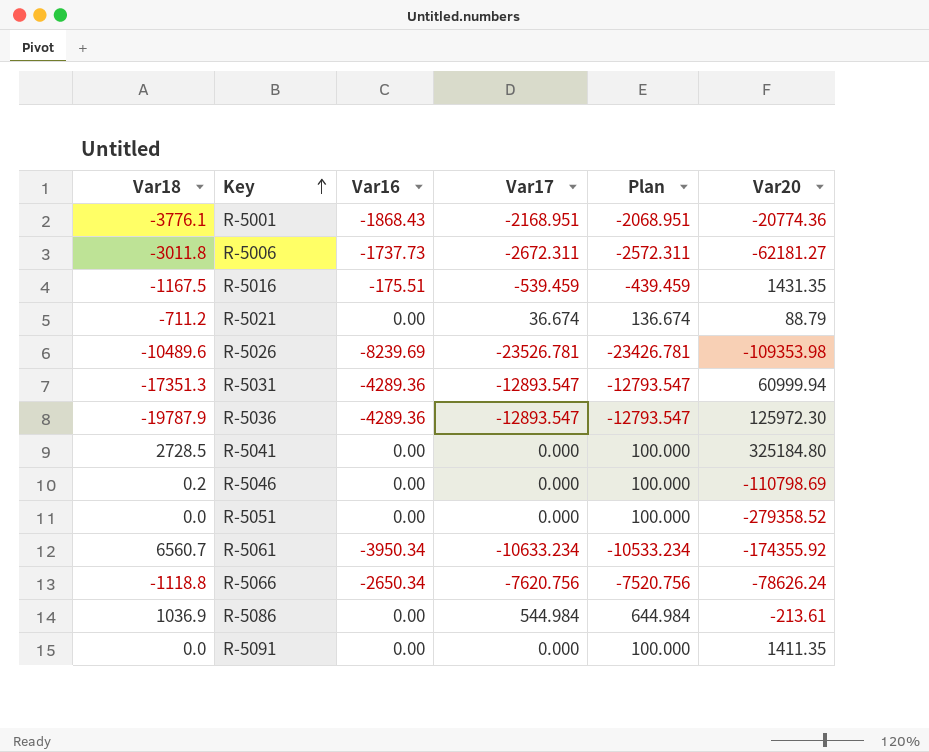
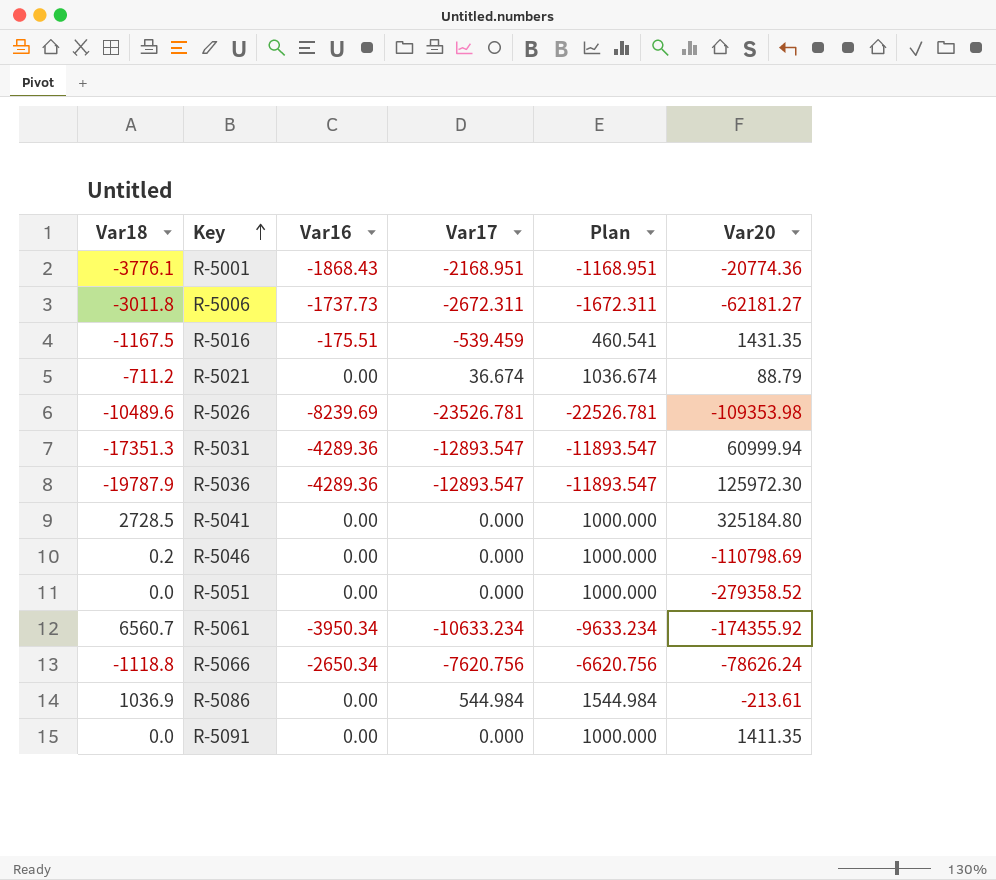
column Plan | formula: [Var17] + 100 -> [Var17] + 1000

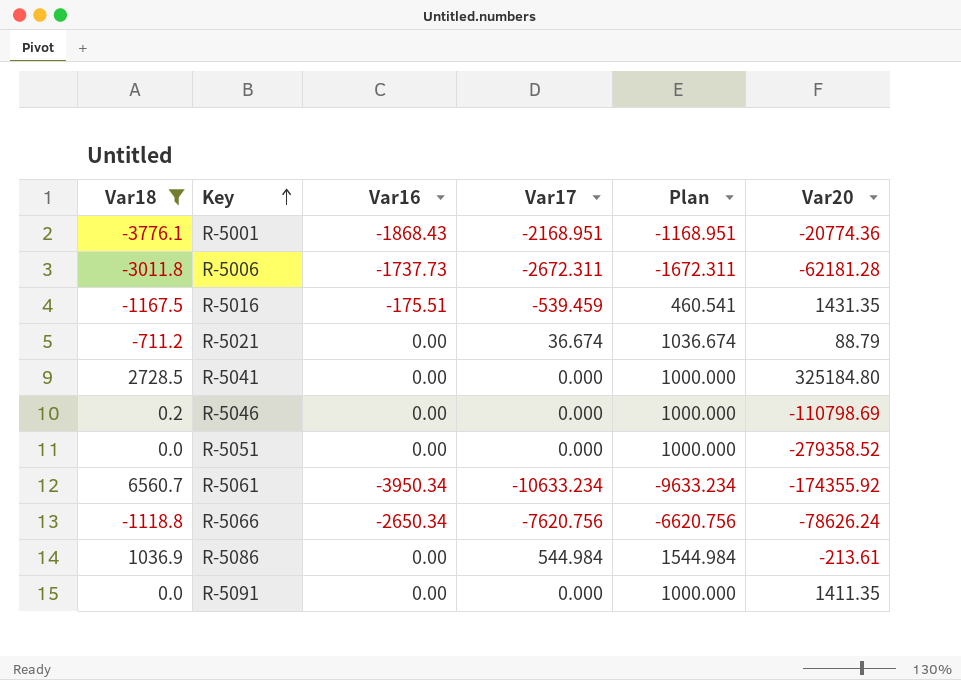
filter: none -> Var18 >= -3776.1
R-5006 | Var20: -62181.27 -> -62181.28

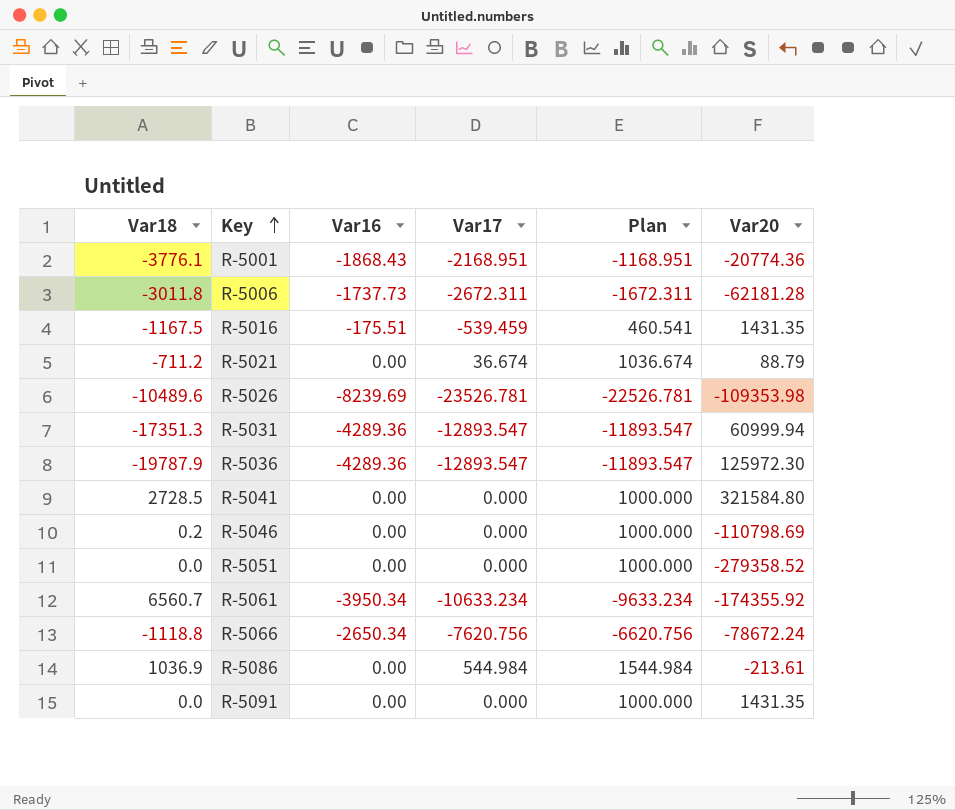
filter: Var18 >= -3776.1 -> none
R-5041 | Var20: 325184.80 -> 321584.80
R-5066 | Var20: -78626.24 -> -78672.24
R-5091 | Var20: 1411.35 -> 1431.35

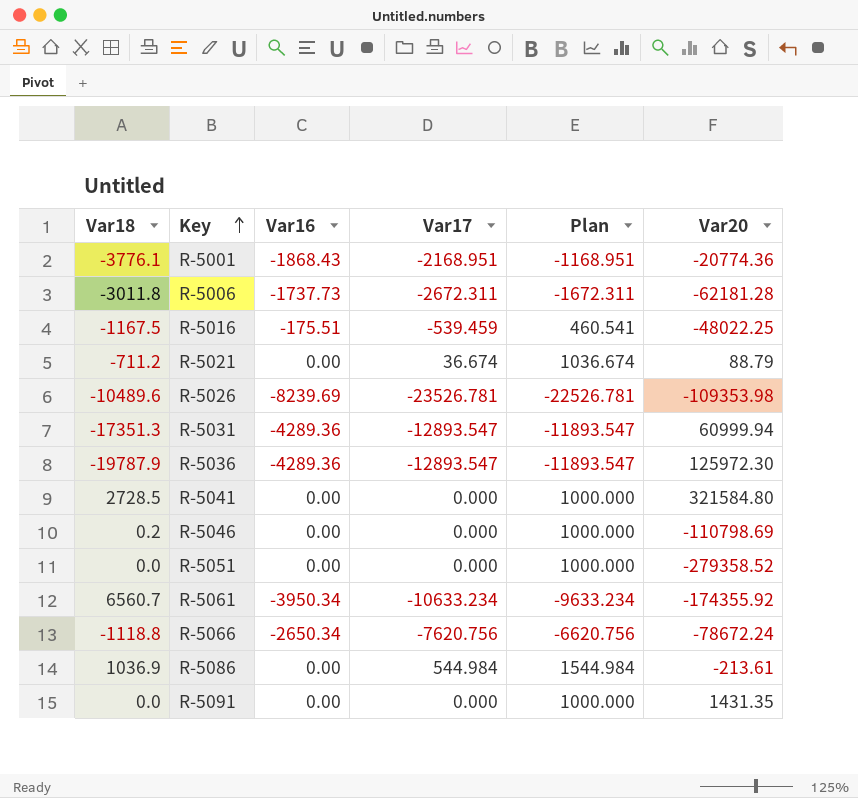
R-5016 | Var20: 1431.35 -> -48022.25

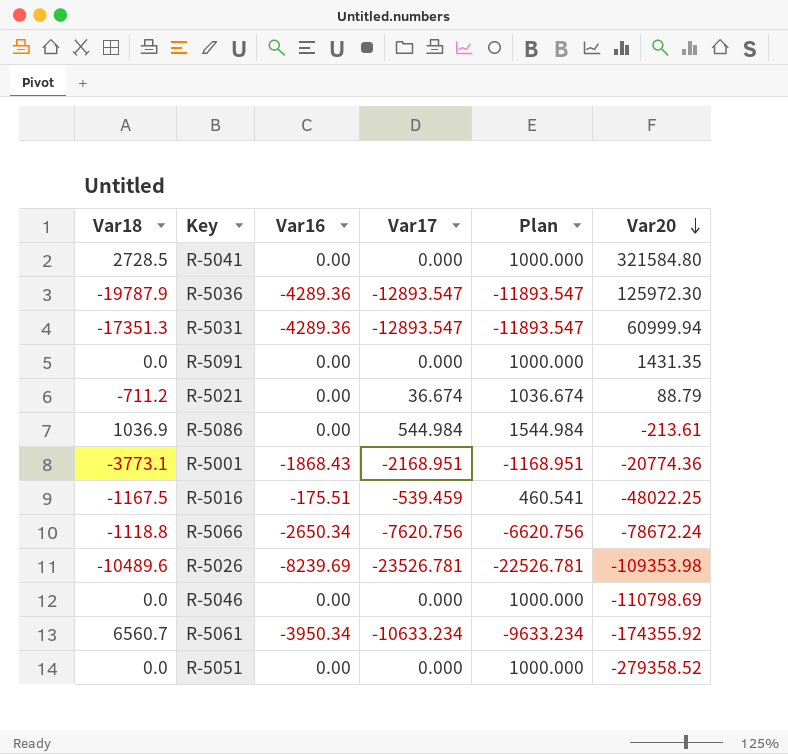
row order: Key ascending -> Var20 descending
row R-5006: -3011.8 | -1737.73 | -2672.311 | -1672.311 | -62181.28 -> none
R-5001 | Var18: -3776.1 -> -3773.1
R-5046 | Var18: 0.2 -> 0.0

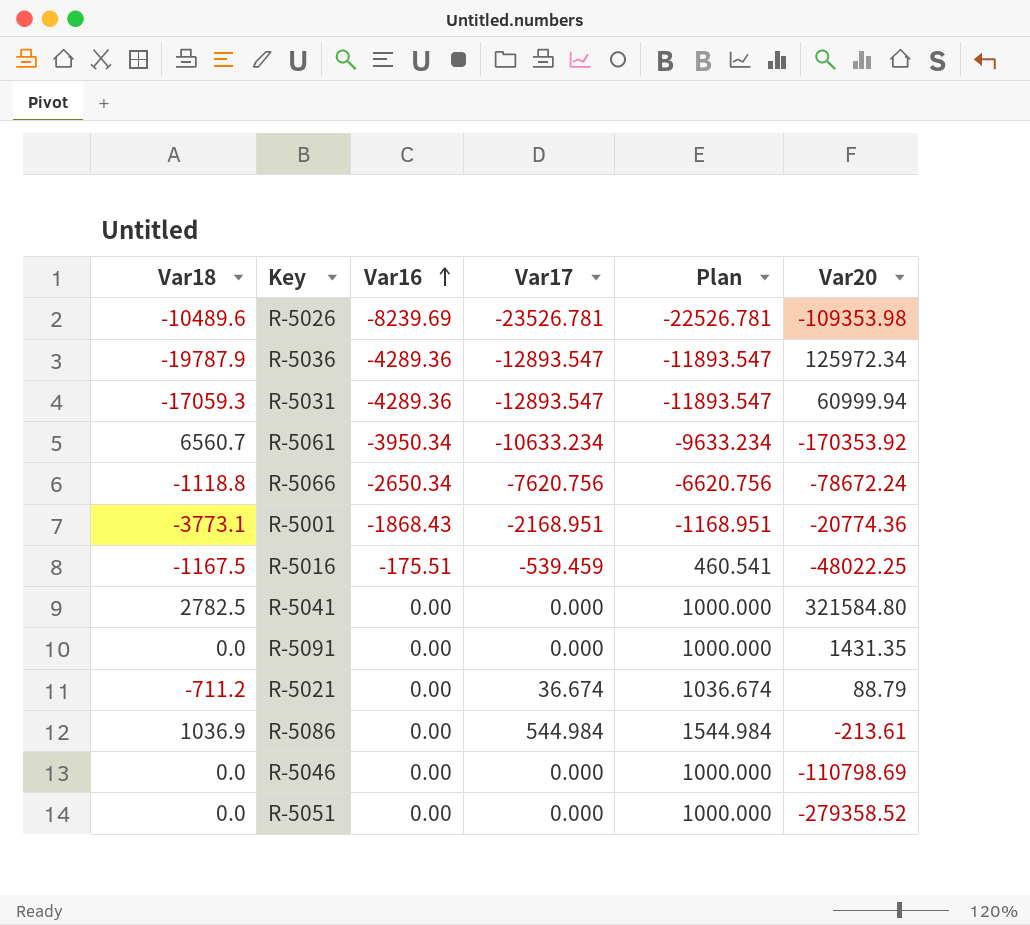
row order: Var20 descending -> Var16 ascending
R-5036 | Var20: 125972.30 -> 125972.34
R-5031 | Var18: -17351.3 -> -17059.3
R-5061 | Var20: -174355.92 -> -170353.92
R-5041 | Var18: 2728.5 -> 2782.5

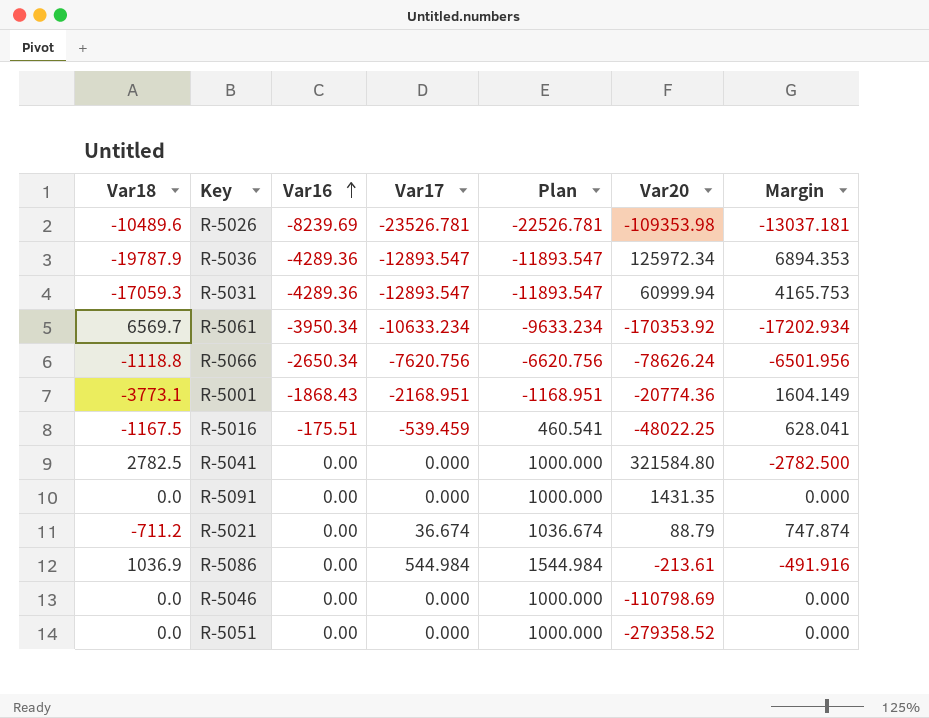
column Margin | formula: none -> [Var17] - [Var18]
R-5061 | Var18: 6560.7 -> 6569.7
R-5066 | Var20: -78672.24 -> -78626.24

